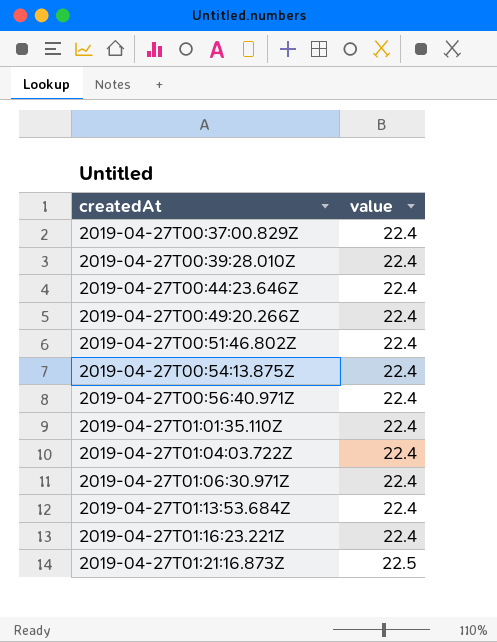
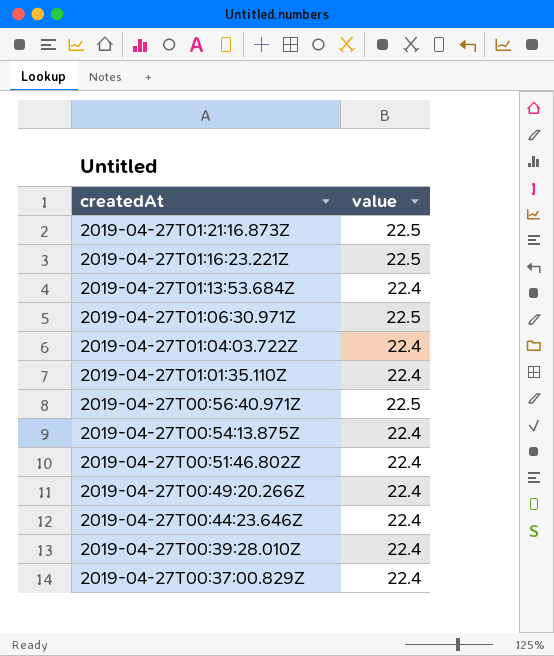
row order: createdAt ascending -> createdAt descending
2019-04-27T01:16:23.221Z | value: 22.4 -> 22.5
2019-04-27T01:06:30.971Z | value: 22.4 -> 22.5
2019-04-27T00:56:40.971Z | value: 22.4 -> 22.5

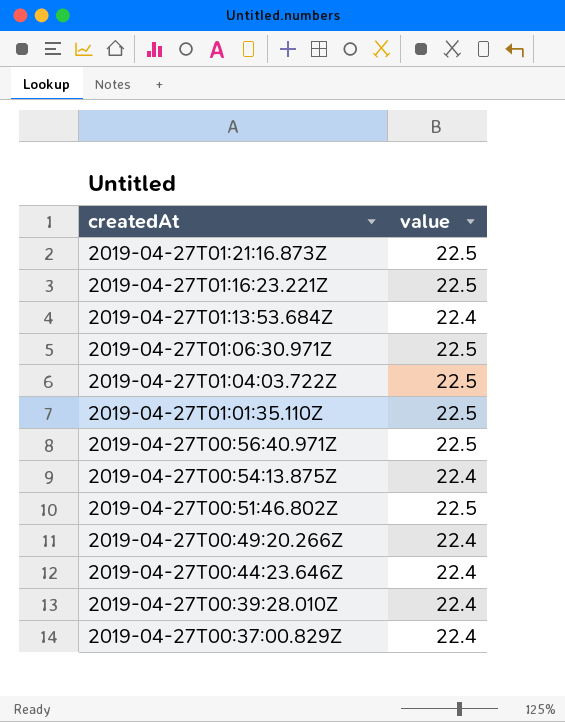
2019-04-27T01:04:03.722Z | value: 22.4 -> 22.5
2019-04-27T01:01:35.110Z | value: 22.4 -> 22.5
2019-04-27T00:51:46.802Z | value: 22.4 -> 22.5

